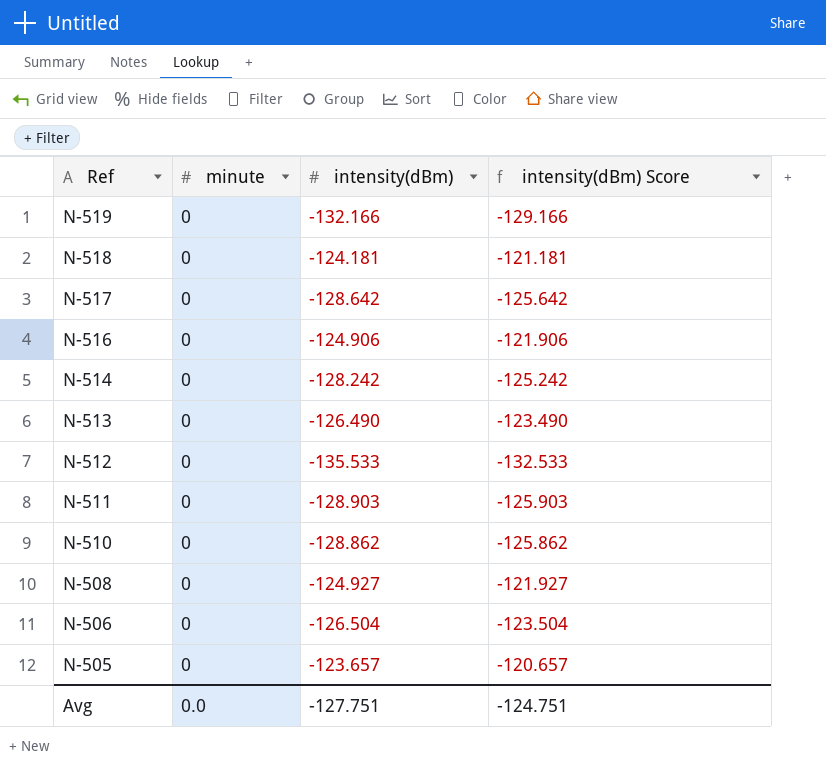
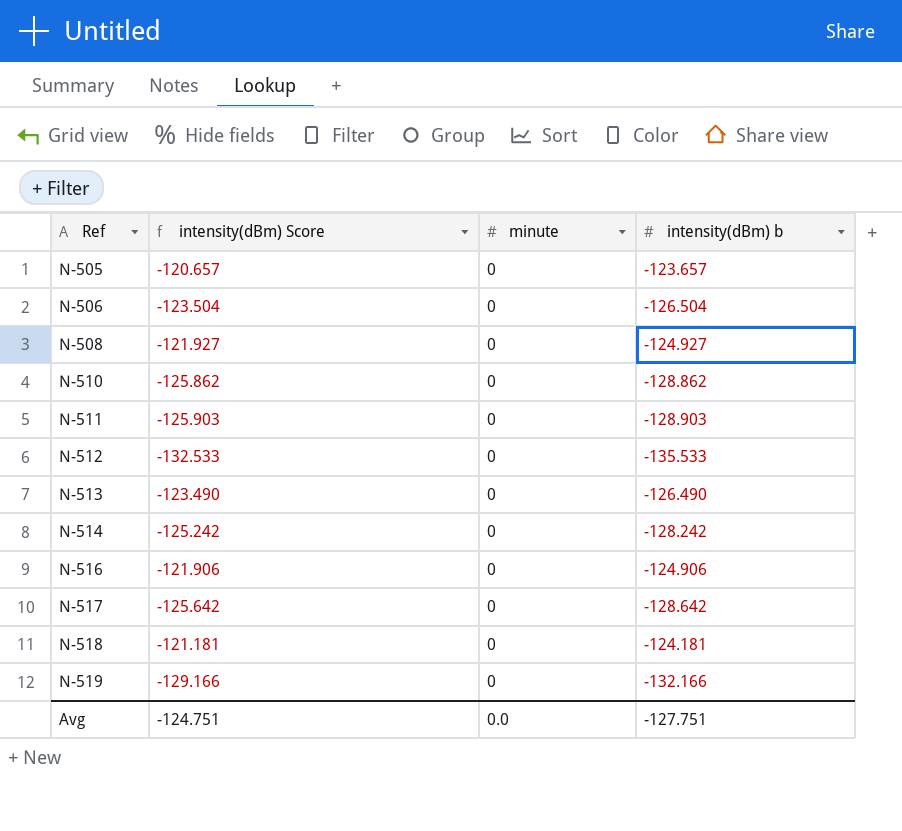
row order: Ref descending -> Ref ascending
column intensity(dBm) Score | position: 4 -> 2
column name: intensity(dBm) -> intensity(dBm) b

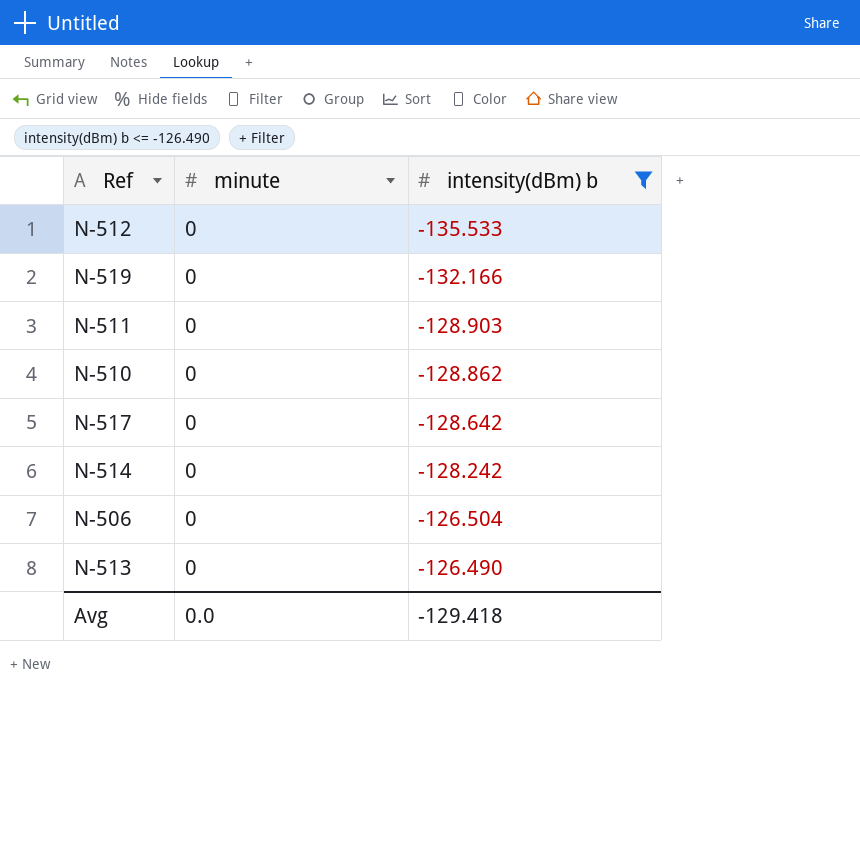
filter: none -> intensity(dBm) b <= -126.490
row order: Ref ascending -> intensity(dBm) b ascending
column intensity(dBm) Score | formula: [intensity(dBm) b] + 3 -> none
Avg | intensity(dBm) b: -127.751 -> -129.418

